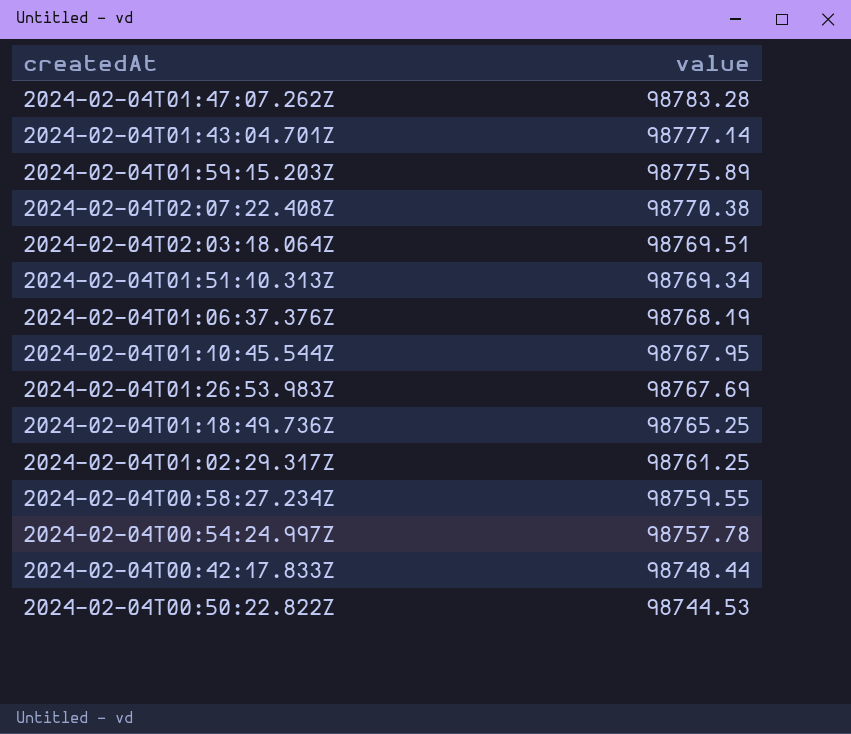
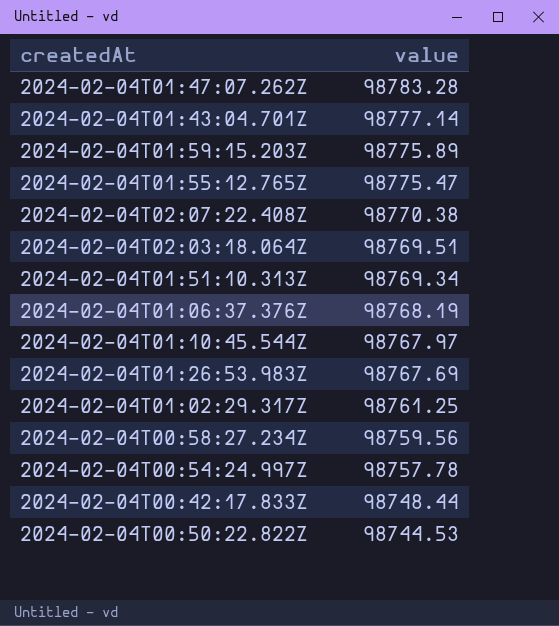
row 2024-02-04T01:18:49.736Z: 98765.25 -> none
row 2024-02-04T01:55:12.765Z: none -> 98775.47
2024-02-04T01:10:45.544Z | value: 98767.95 -> 98767.97
2024-02-04T00:58:27.234Z | value: 98759.55 -> 98759.56

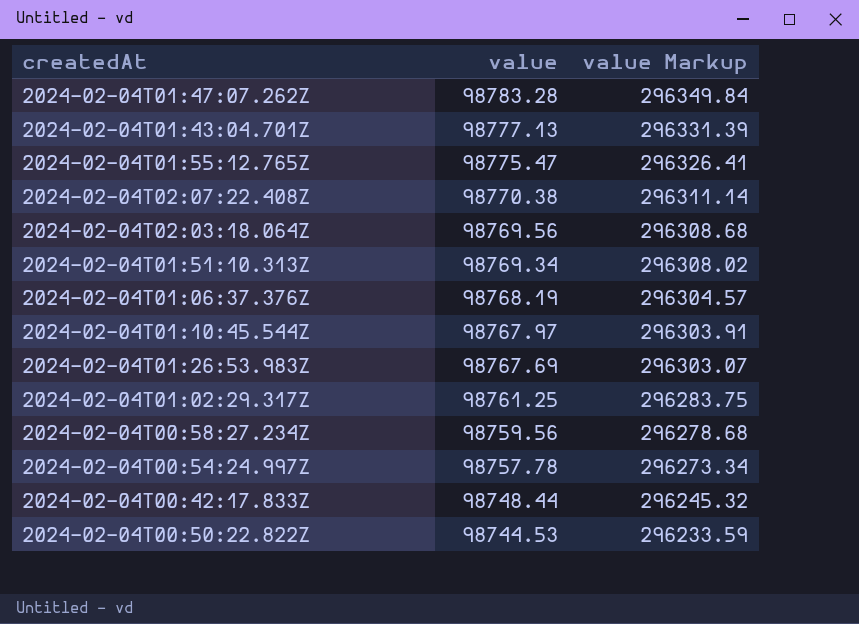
column value Markup | formula: none -> [value] * 3
row 2024-02-04T01:59:15.203Z: 98775.89 -> none
2024-02-04T01:43:04.701Z | value: 98777.14 -> 98777.13
2024-02-04T02:03:18.064Z | value: 98769.51 -> 98769.56

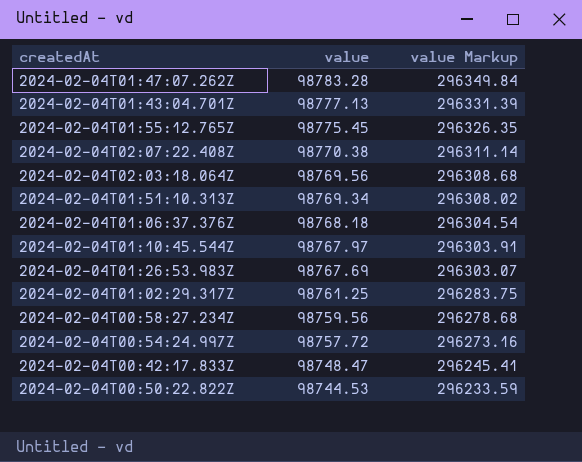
2024-02-04T01:55:12.765Z | value: 98775.47 -> 98775.45
2024-02-04T01:55:12.765Z | value Markup: 296326.41 -> 296326.35
2024-02-04T01:06:37.376Z | value: 98768.19 -> 98768.18
2024-02-04T01:06:37.376Z | value Markup: 296304.57 -> 296304.54
2024-02-04T00:54:24.997Z | value: 98757.78 -> 98757.72
2024-02-04T00:54:24.997Z | value Markup: 296273.34 -> 296273.16
2024-02-04T00:42:17.833Z | value: 98748.44 -> 98748.47
2024-02-04T00:42:17.833Z | value Markup: 296245.32 -> 296245.41

